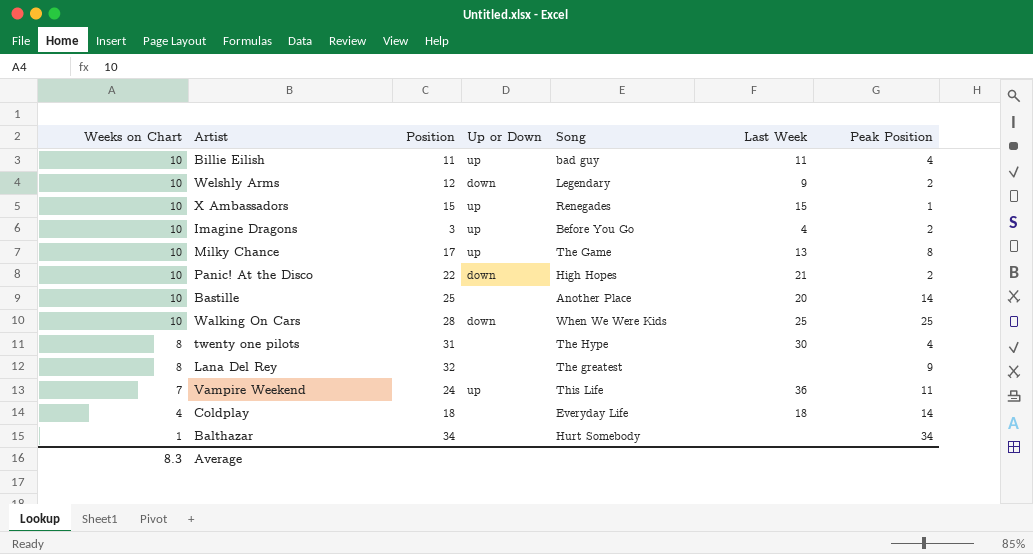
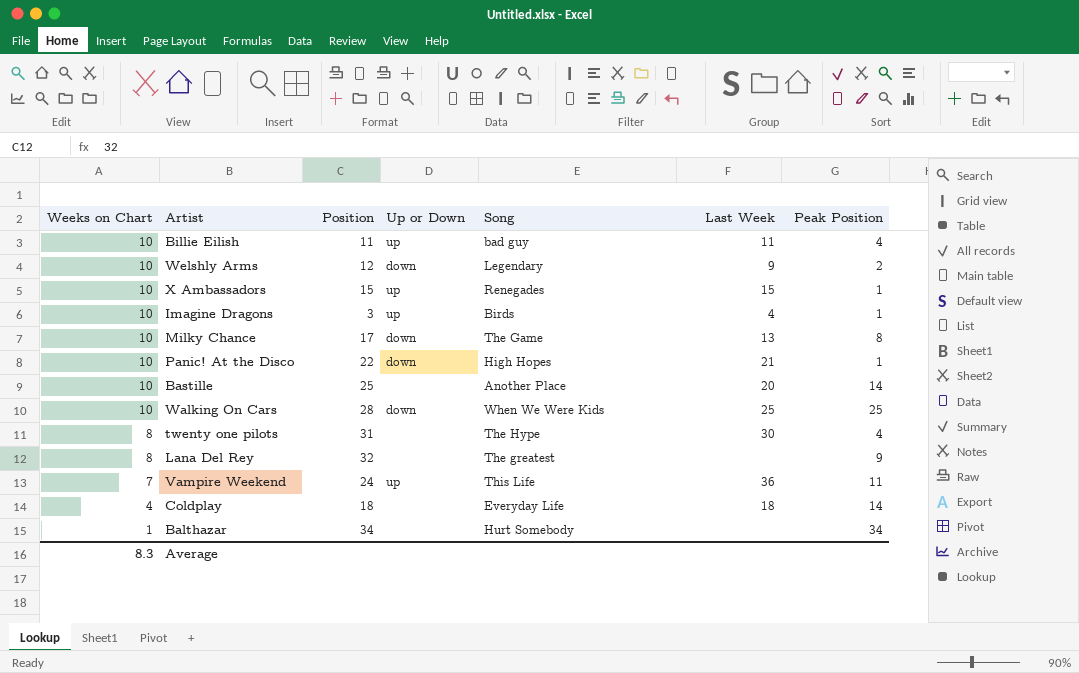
Imagine Dragons | Song: Before You Go -> Birds
Imagine Dragons | Peak Position: 2 -> 1
Milky Chance | Up or Down: up -> down
Panic! At the Disco | Peak Position: 2 -> 1

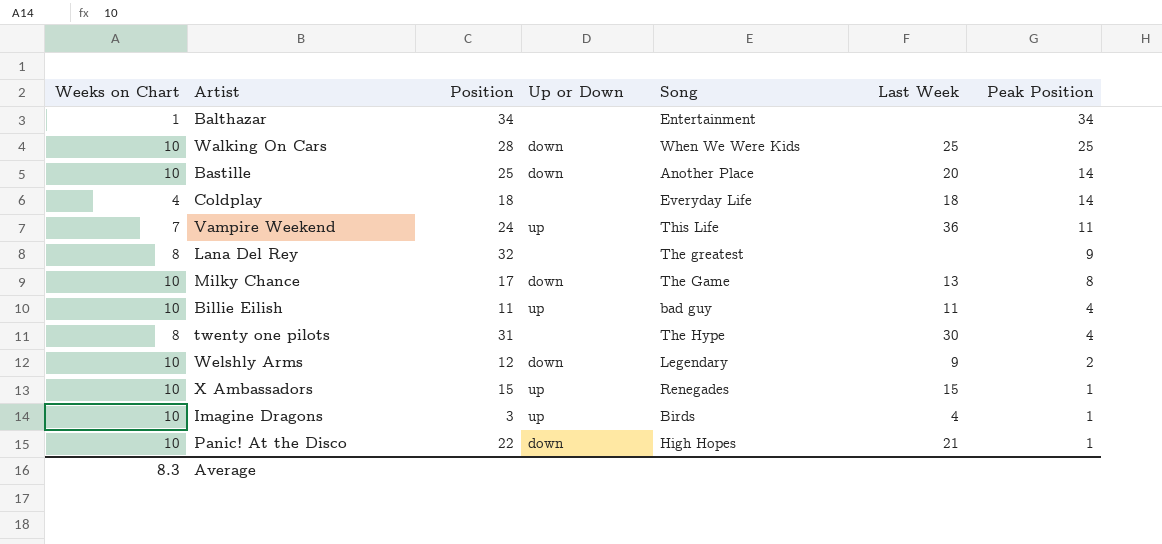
row order: Weeks on Chart descending -> Peak Position descending
Balthazar | Song: Hurt Somebody -> Entertainment
Bastille | Up or Down: none -> down

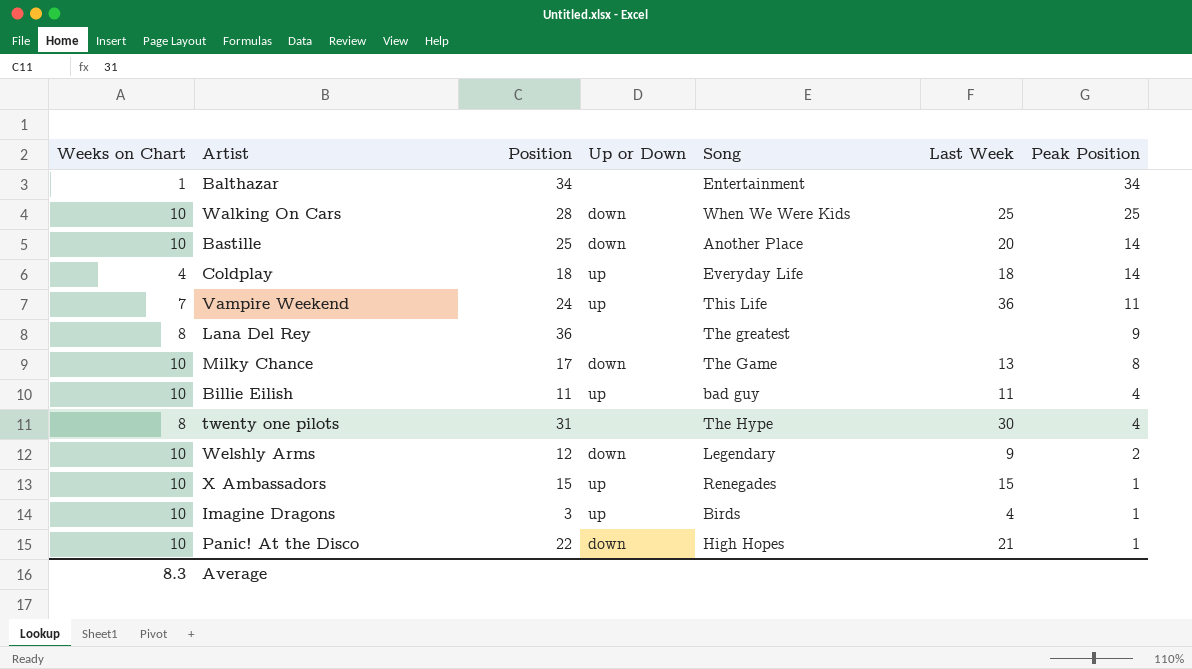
Coldplay | Up or Down: none -> up
Lana Del Rey | Position: 32 -> 36

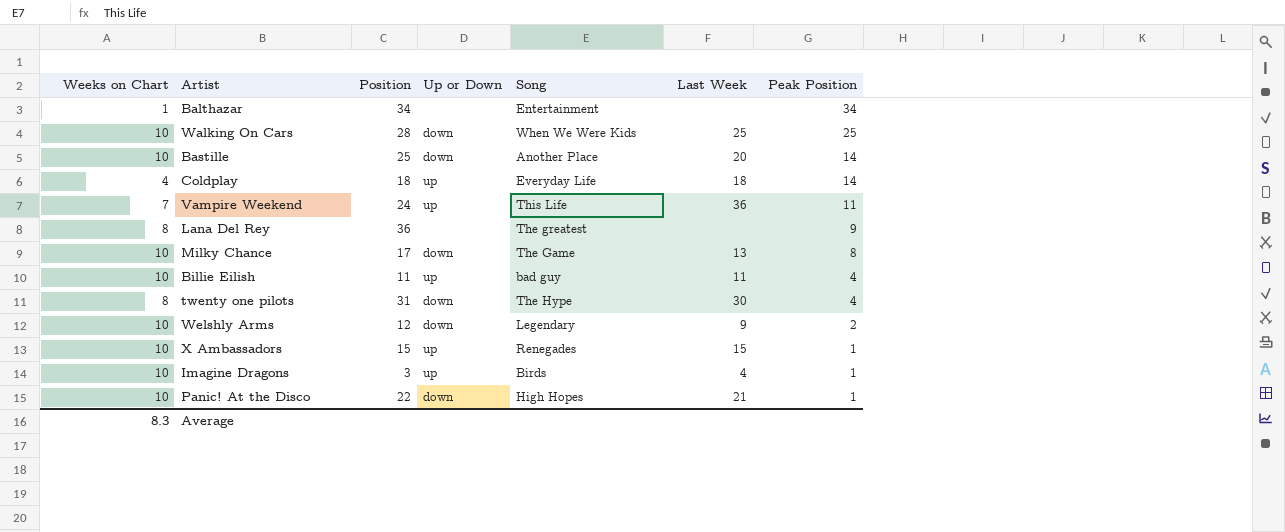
twenty one pilots | Up or Down: none -> down

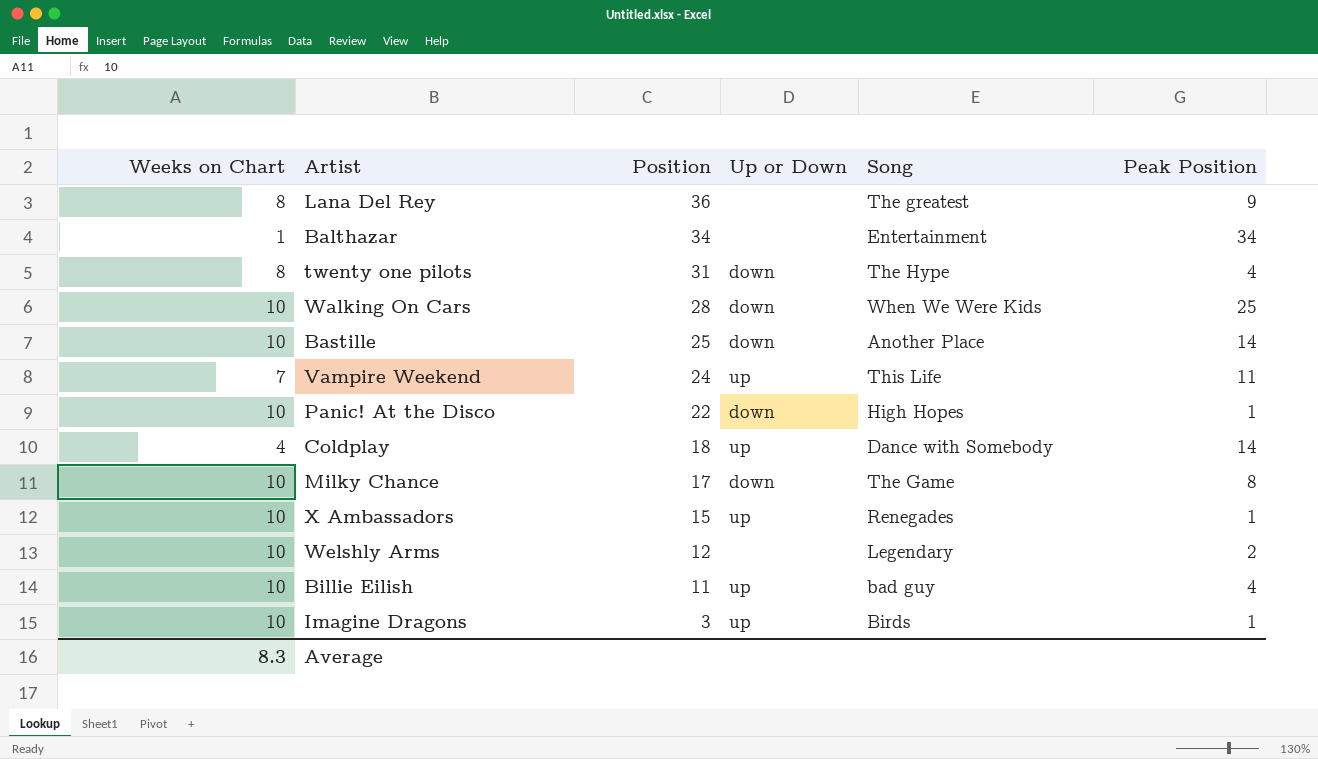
row order: Peak Position descending -> Position descending
column Last Week | position: 6 -> none
Coldplay | Song: Everyday Life -> Dance with Somebody
Welshly Arms | Up or Down: down -> none

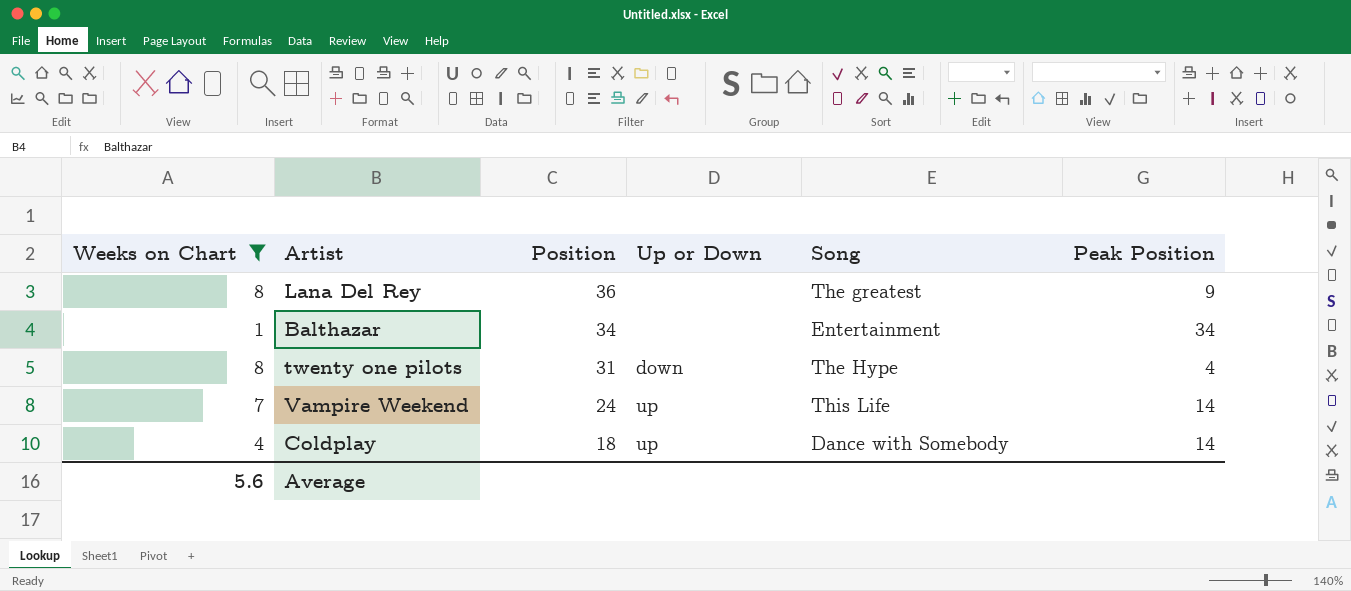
filter: none -> Weeks on Chart != 10
Vampire Weekend | Peak Position: 11 -> 14
Average | Weeks on Chart: 8.3 -> 5.6

